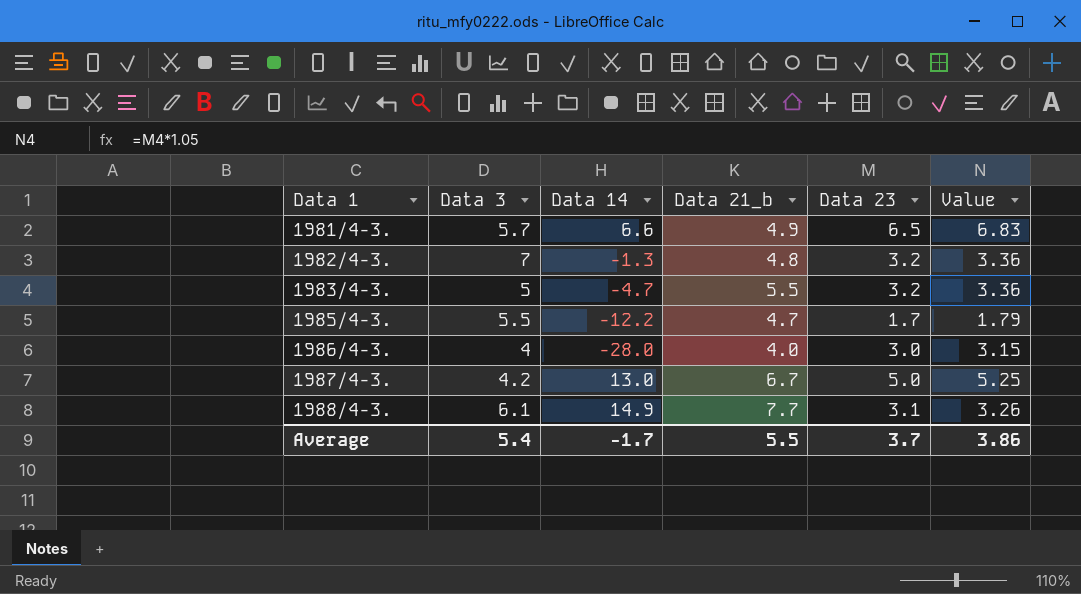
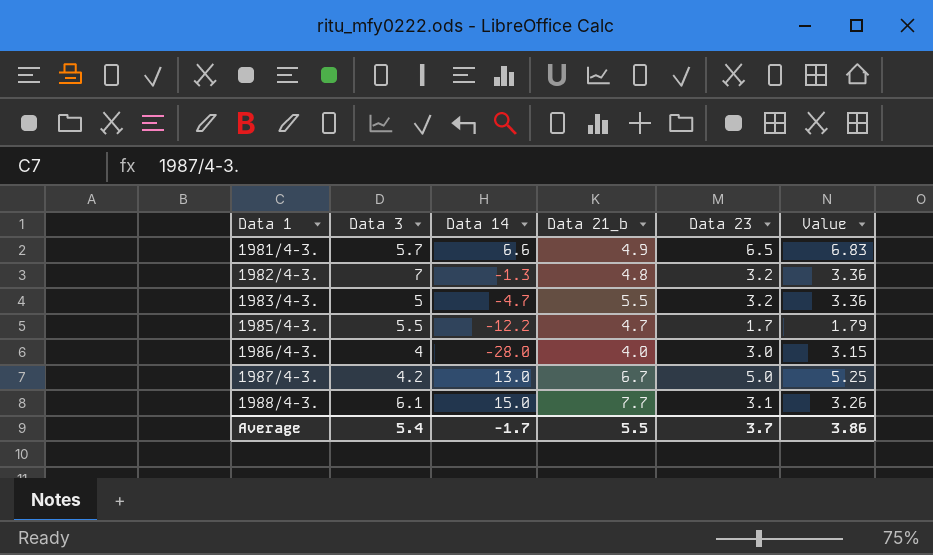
1988/4-3. | Data 14: 14.9 -> 15.0

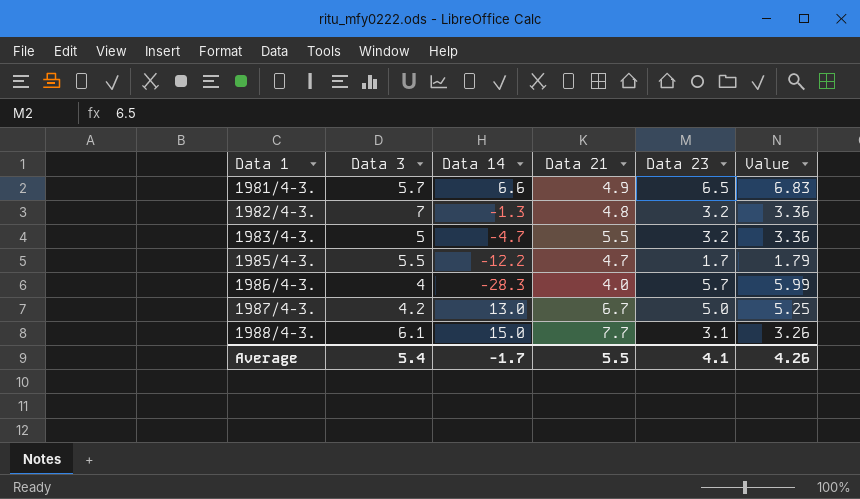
column name: Data 21_b -> Data 21
1986/4-3. | Data 14: -28.0 -> -28.3
1986/4-3. | Data 23: 3.0 -> 5.7
1986/4-3. | Value: 3.15 -> 5.99
Average | Data 23: 3.7 -> 4.1
Average | Value: 3.86 -> 4.26

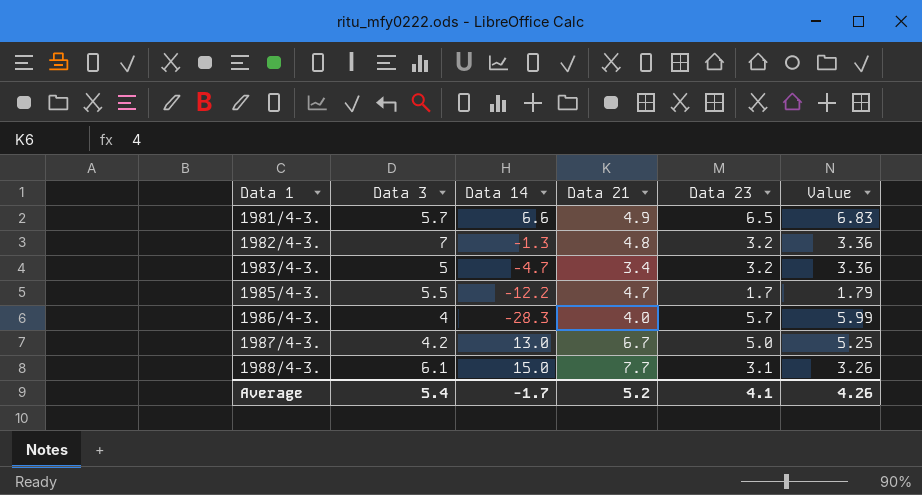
1983/4-3. | Data 21: 5.5 -> 3.4
Average | Data 21: 5.5 -> 5.2

